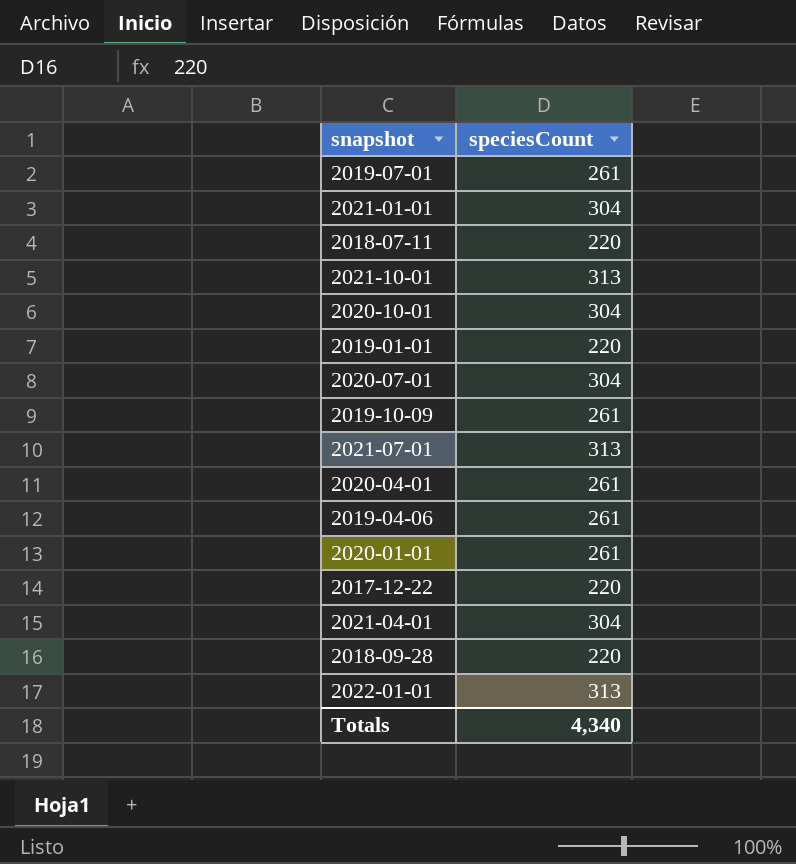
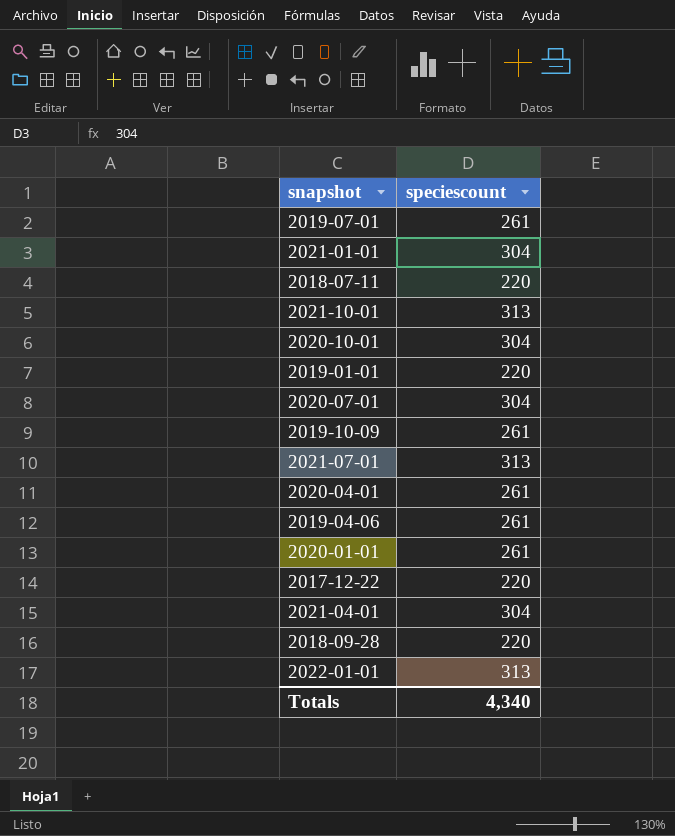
column name: speciesCount -> speciescount

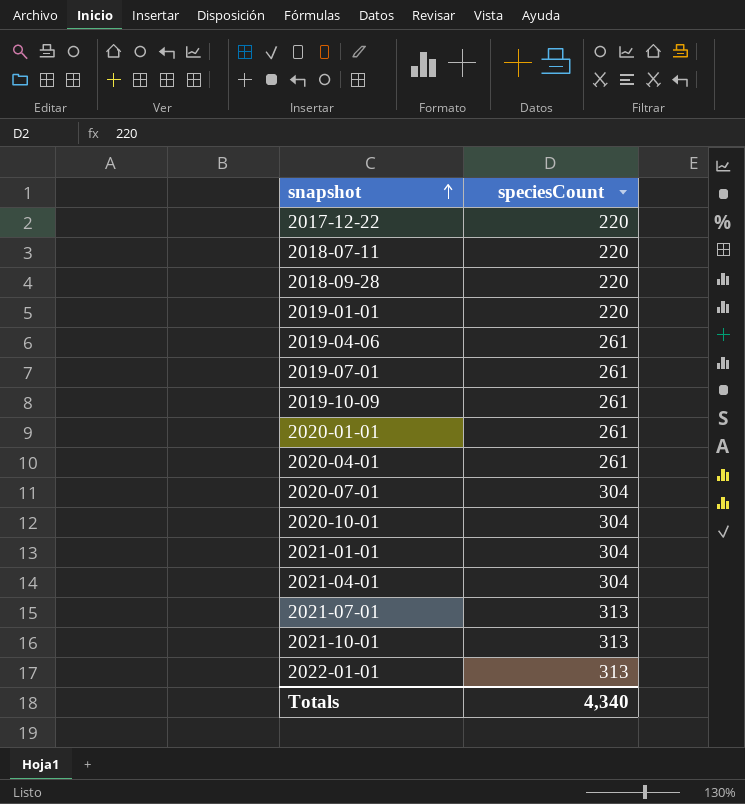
row order: none -> snapshot ascending
column name: speciescount -> speciesCount

